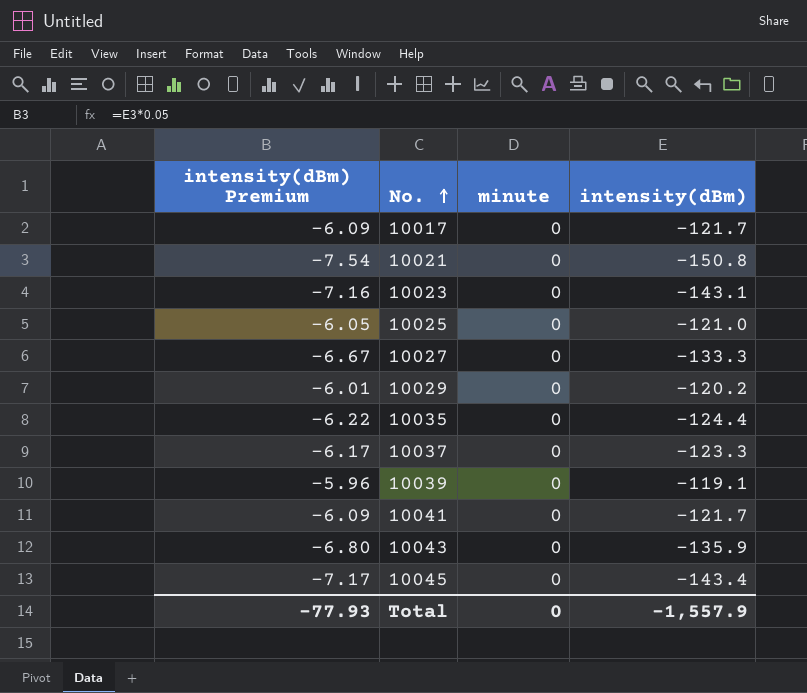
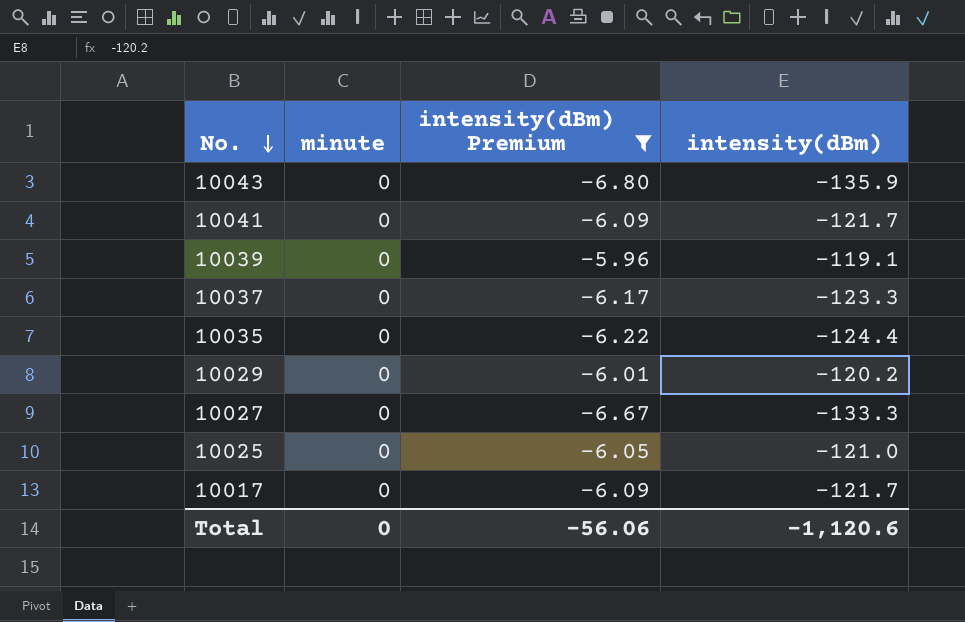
filter: none -> intensity(dBm) Premium >= -6.80
row order: No. ascending -> No. descending
column intensity(dBm) Premium | position: 1 -> 3
Total | intensity(dBm) Premium: -77.93 -> -56.06
Total | intensity(dBm): -1,557.9 -> -1,120.6

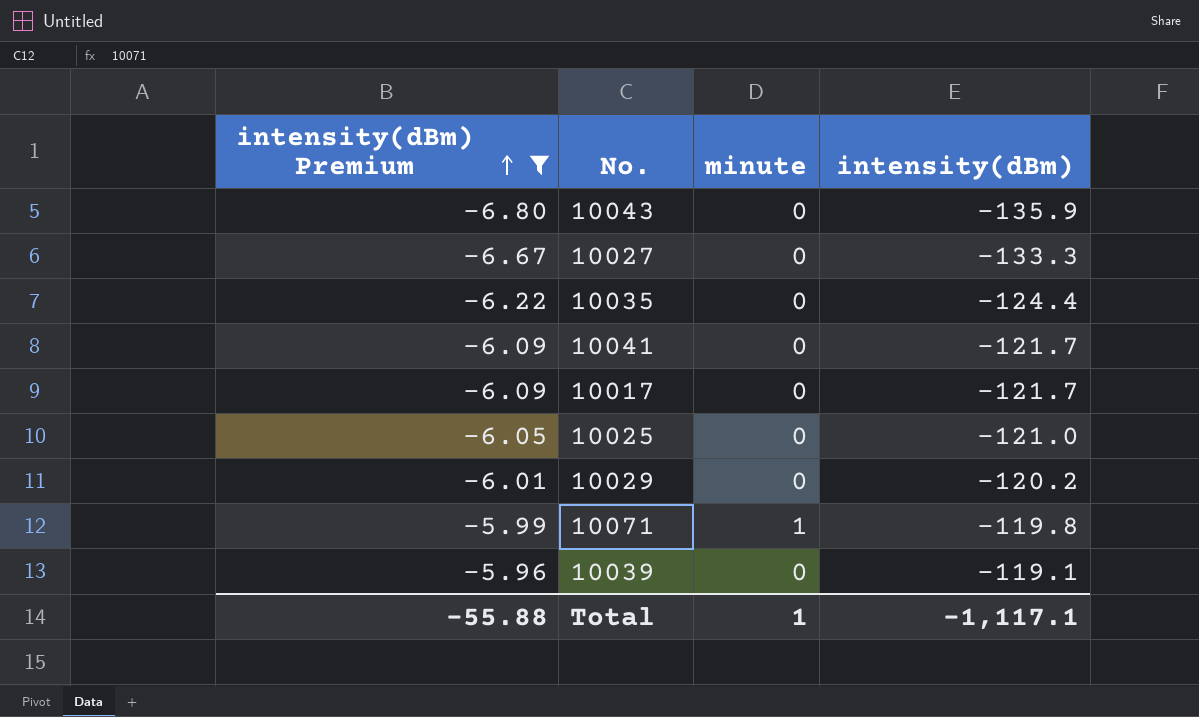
row order: No. descending -> intensity(dBm) Premium ascending
column intensity(dBm) Premium | position: 3 -> 1
row 10037: 0 | -6.17 | -123.3 -> none
row 10071: none -> -5.99 | 1 | -119.8
Total | intensity(dBm) Premium: -56.06 -> -55.88
Total | minute: 0 -> 1
Total | intensity(dBm): -1,120.6 -> -1,117.1

